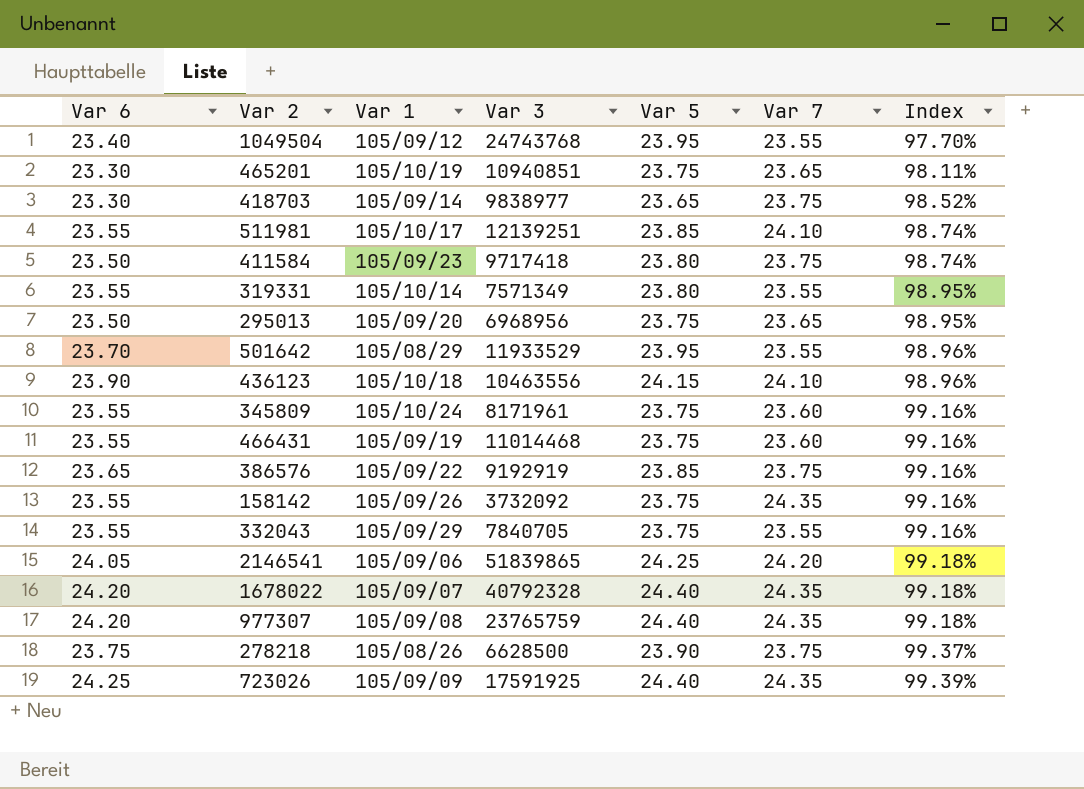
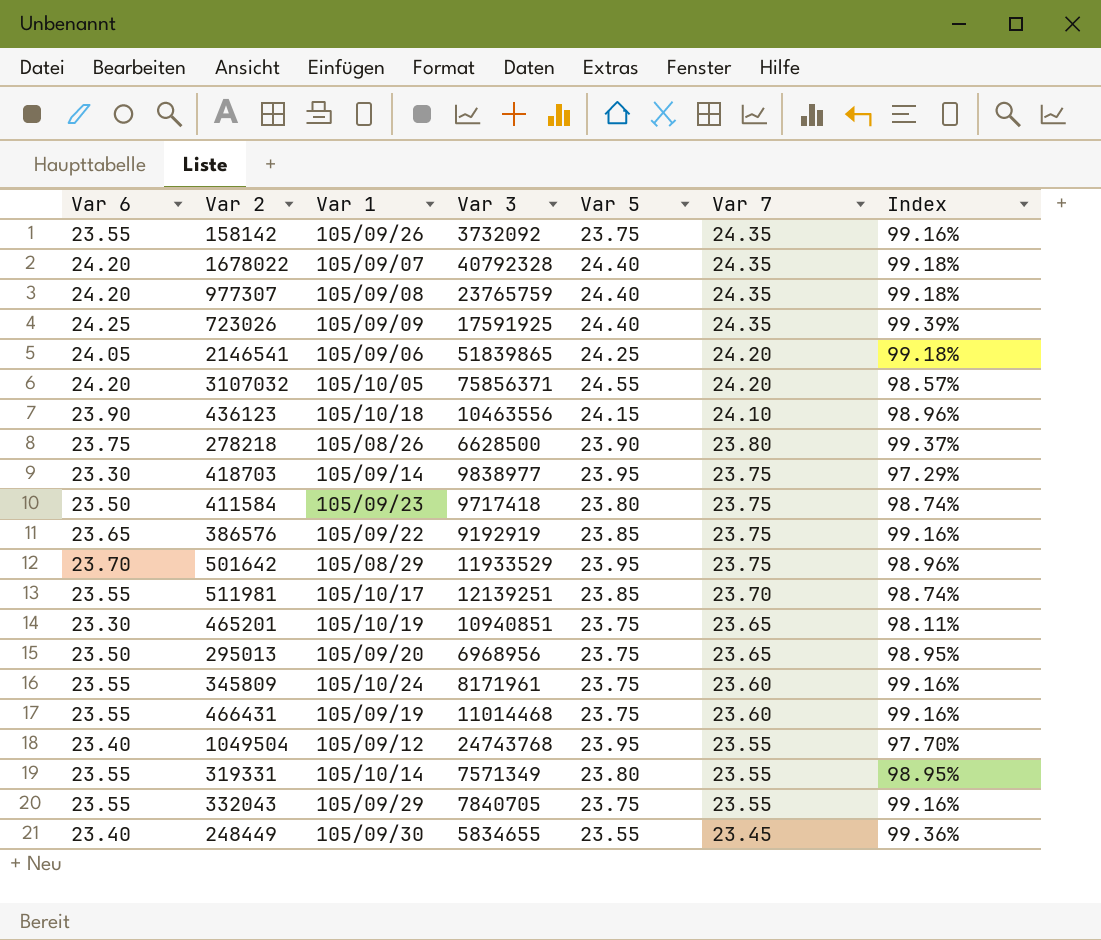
row order: Index ascending -> Var 7 descending
row 3107032: none -> 24.20 | 105/10/05 | 75856371 | 24.55 | 24.20 | 98.57%
278218 | Var 7: 23.75 -> 23.80
418703 | Var 5: 23.65 -> 23.95
418703 | Index: 98.52% -> 97.29%
501642 | Var 7: 23.55 -> 23.75
511981 | Var 7: 24.10 -> 23.70
row 248449: none -> 23.40 | 105/09/30 | 5834655 | 23.55 | 23.45 | 99.36%

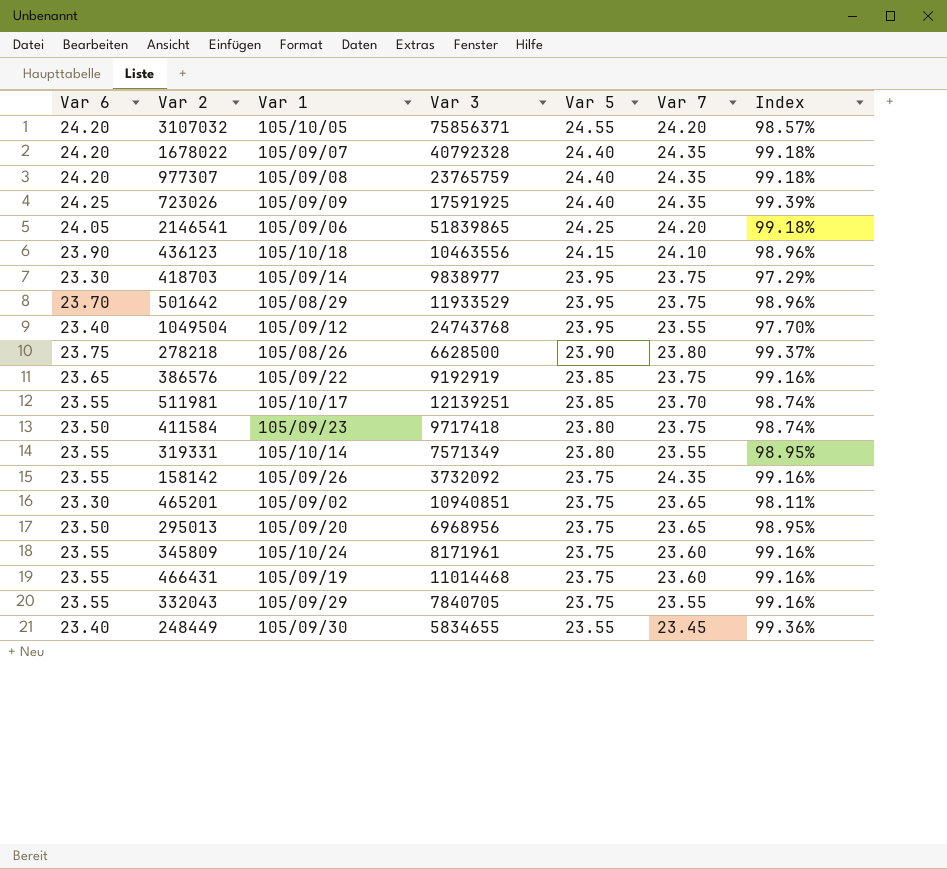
row order: Var 7 descending -> Var 5 descending
465201 | Var 1: 105/10/19 -> 105/09/02

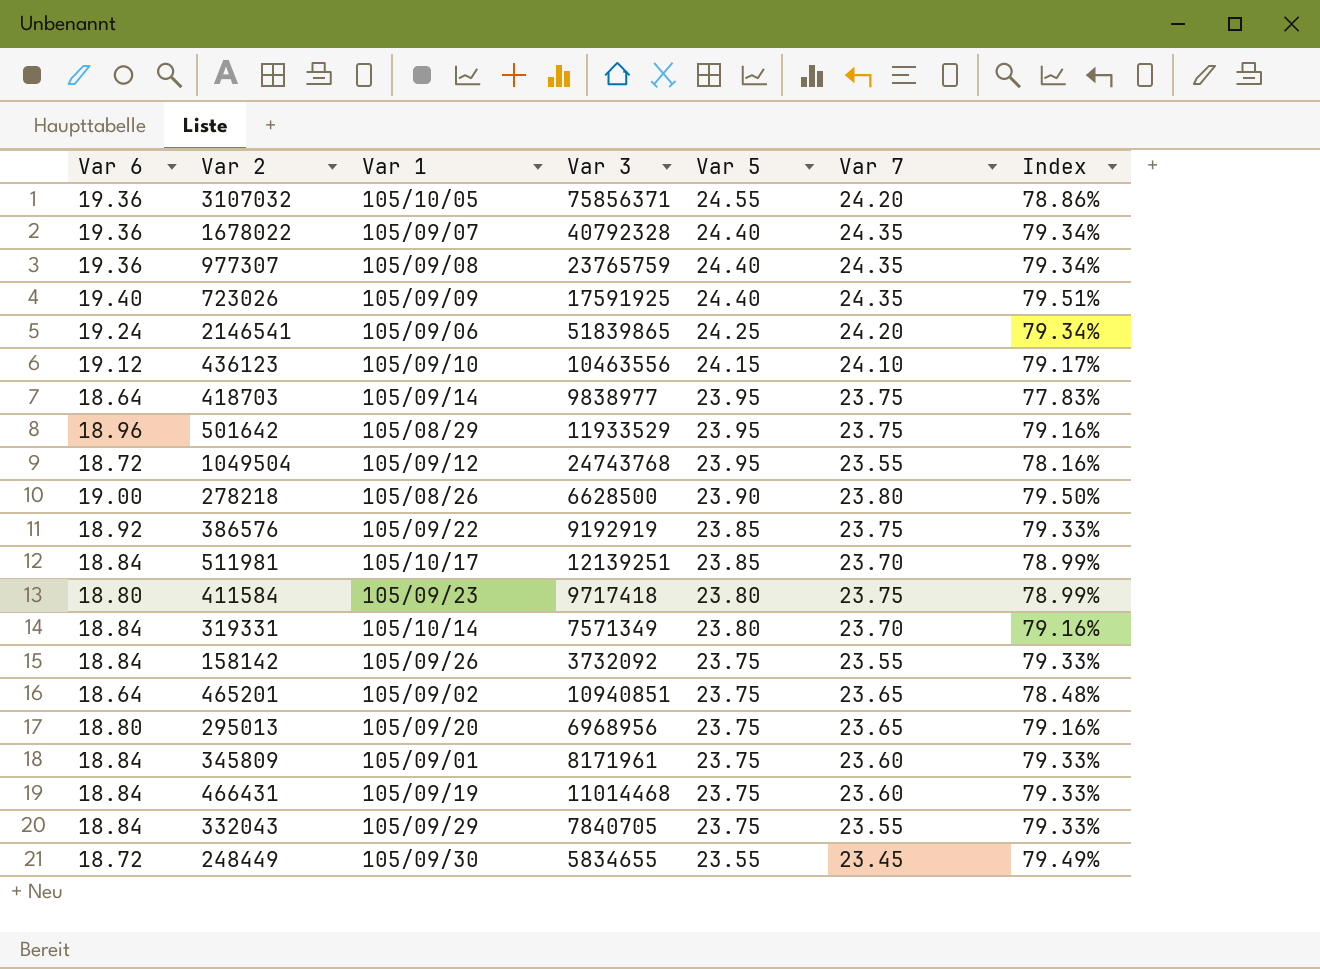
3107032 | Var 6: 24.20 -> 19.36
3107032 | Index: 98.57% -> 78.86%
1678022 | Var 6: 24.20 -> 19.36
1678022 | Index: 99.18% -> 79.34%
977307 | Var 6: 24.20 -> 19.36
977307 | Index: 99.18% -> 79.34%
723026 | Var 6: 24.25 -> 19.40
723026 | Index: 99.39% -> 79.51%
2146541 | Var 6: 24.05 -> 19.24
2146541 | Index: 99.18% -> 79.34%
436123 | Var 6: 23.90 -> 19.12
436123 | Var 1: 105/10/18 -> 105/09/10
436123 | Index: 98.96% -> 79.17%
418703 | Var 6: 23.30 -> 18.64
418703 | Index: 97.29% -> 77.83%
501642 | Var 6: 23.70 -> 18.96
501642 | Index: 98.96% -> 79.16%
1049504 | Var 6: 23.40 -> 18.72
1049504 | Index: 97.70% -> 78.16%
278218 | Var 6: 23.75 -> 19.00
278218 | Index: 99.37% -> 79.50%
386576 | Var 6: 23.65 -> 18.92
386576 | Index: 99.16% -> 79.33%
511981 | Var 6: 23.55 -> 18.84
511981 | Index: 98.74% -> 78.99%
411584 | Var 6: 23.50 -> 18.80
411584 | Index: 98.74% -> 78.99%
319331 | Var 6: 23.55 -> 18.84
319331 | Var 7: 23.55 -> 23.70
319331 | Index: 98.95% -> 79.16%
158142 | Var 6: 23.55 -> 18.84
158142 | Var 7: 24.35 -> 23.55
158142 | Index: 99.16% -> 79.33%
465201 | Var 6: 23.30 -> 18.64
465201 | Index: 98.11% -> 78.48%
295013 | Var 6: 23.50 -> 18.80
295013 | Index: 98.95% -> 79.16%
345809 | Var 6: 23.55 -> 18.84
345809 | Var 1: 105/10/24 -> 105/09/01
345809 | Index: 99.16% -> 79.33%
466431 | Var 6: 23.55 -> 18.84
466431 | Index: 99.16% -> 79.33%
332043 | Var 6: 23.55 -> 18.84
332043 | Index: 99.16% -> 79.33%
248449 | Var 6: 23.40 -> 18.72
248449 | Index: 99.36% -> 79.49%

